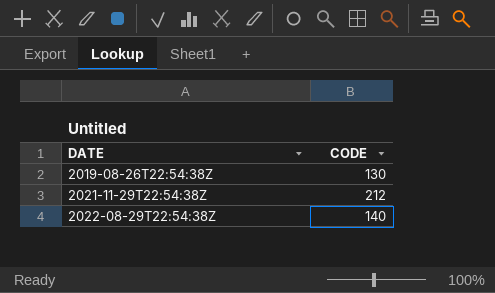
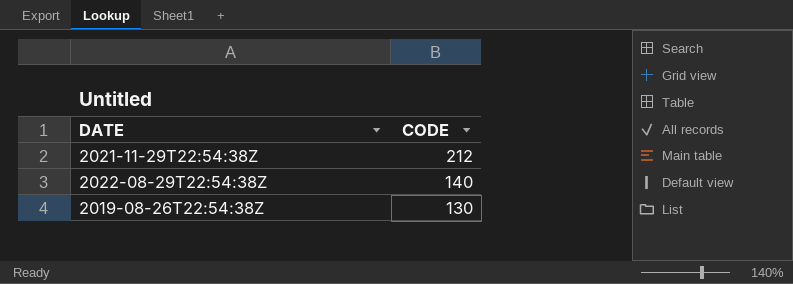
row order: DATE ascending -> CODE descending

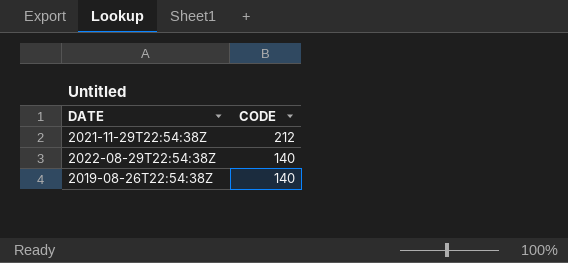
2019-08-26T22:54:38Z | CODE: 130 -> 140

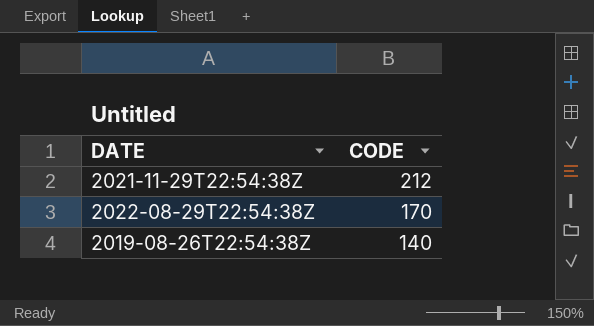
2022-08-29T22:54:38Z | CODE: 140 -> 170

